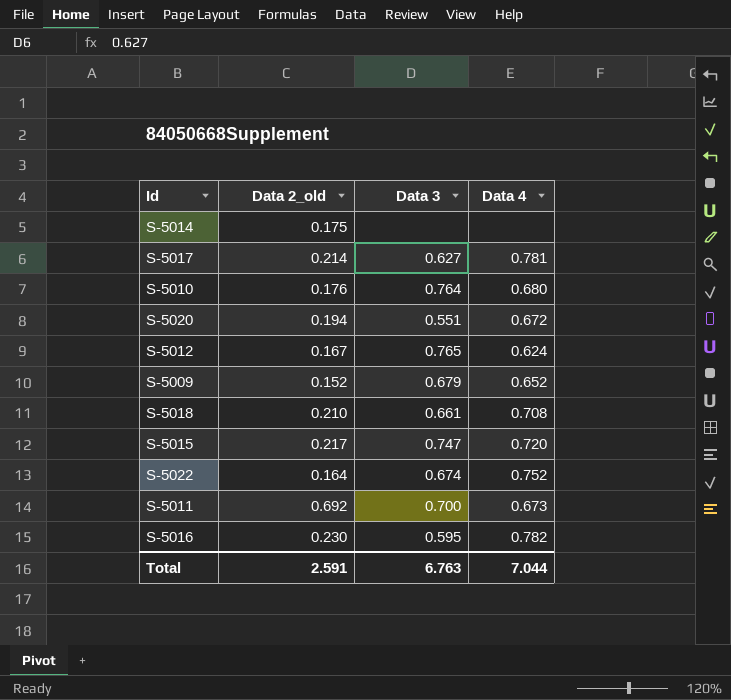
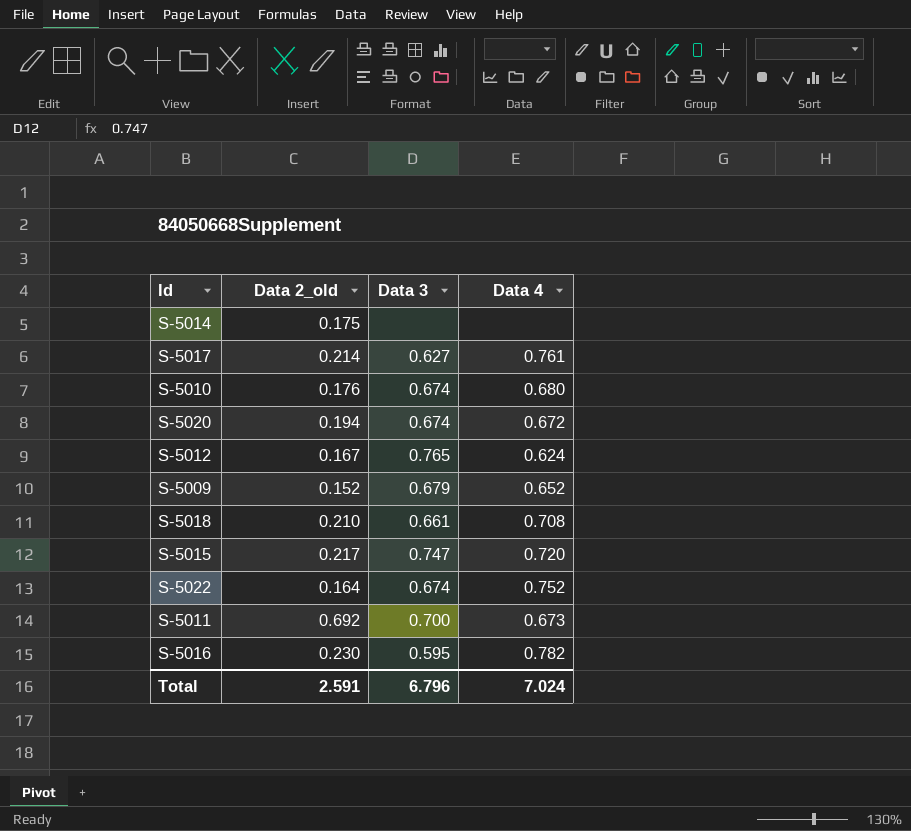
S-5017 | Data 4: 0.781 -> 0.761
S-5010 | Data 3: 0.764 -> 0.674
S-5020 | Data 3: 0.551 -> 0.674
Total | Data 3: 6.763 -> 6.796
Total | Data 4: 7.044 -> 7.024

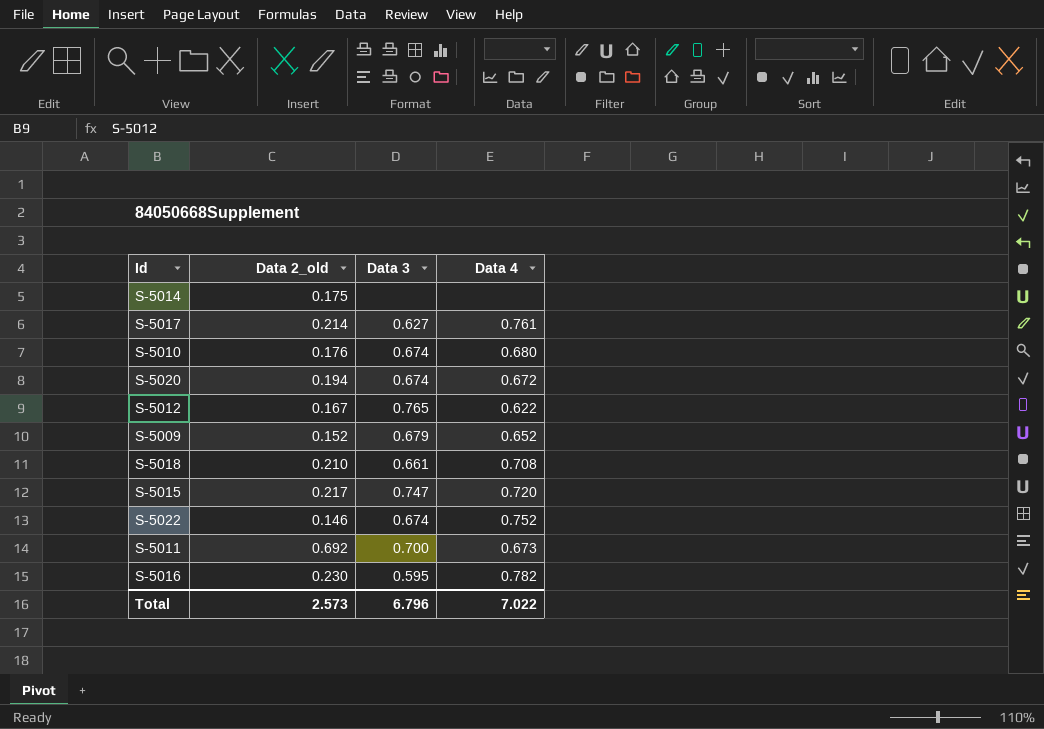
S-5012 | Data 4: 0.624 -> 0.622
S-5022 | Data 2_old: 0.164 -> 0.146
Total | Data 2_old: 2.591 -> 2.573
Total | Data 4: 7.024 -> 7.022

